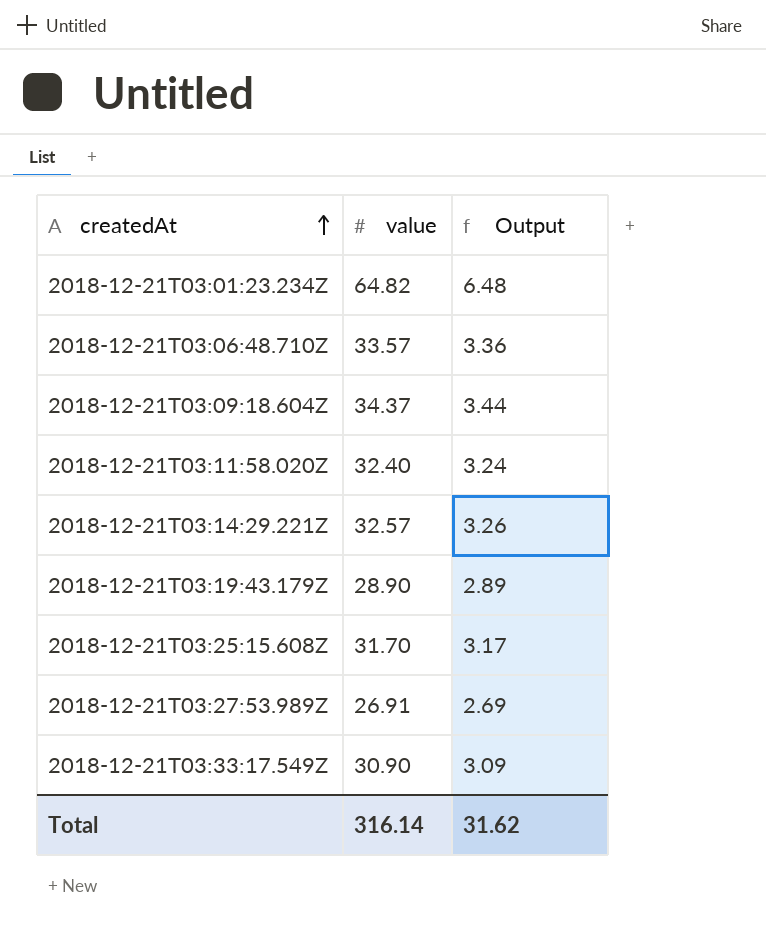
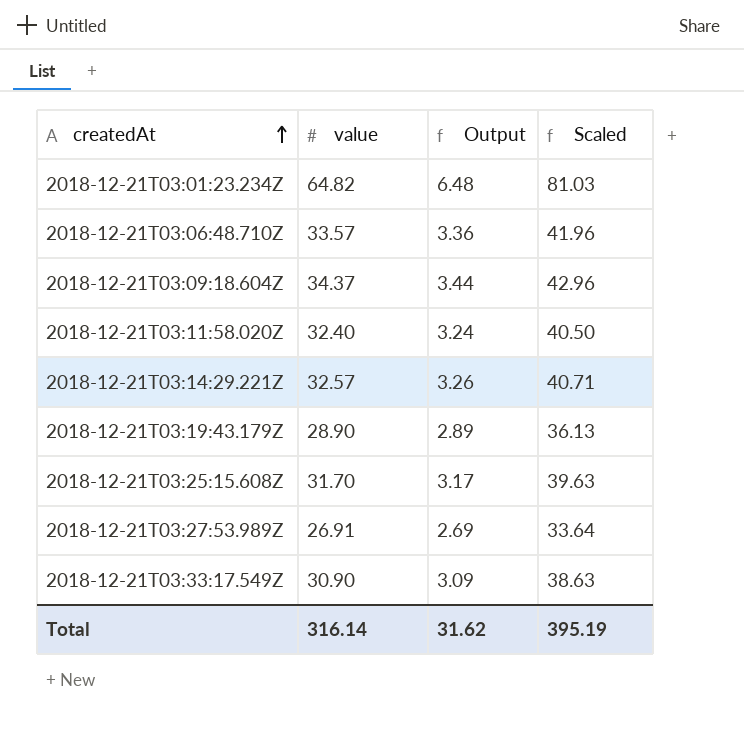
column Scaled | formula: none -> [value] * 1.25

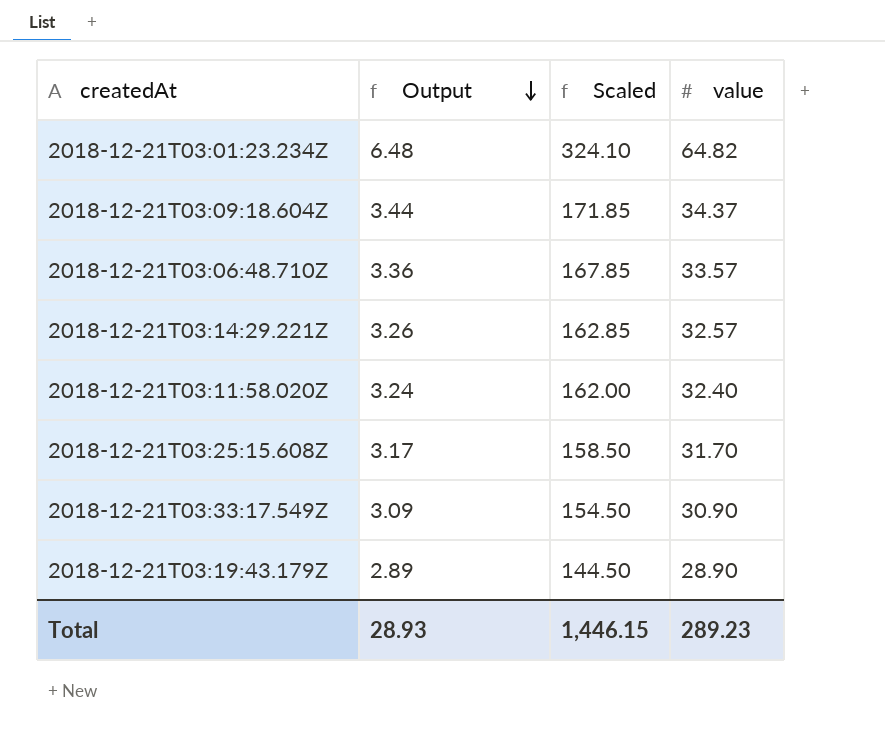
row order: createdAt ascending -> Output descending
column Scaled | formula: [value] * 1.25 -> [value] * 5
column value | position: 2 -> 4
row 2018-12-21T03:27:53.989Z: 26.91 | 2.69 | 33.64 -> none
Total | Output: 31.62 -> 28.93
Total | Scaled: 395.19 -> 1,446.15
Total | value: 316.14 -> 289.23

